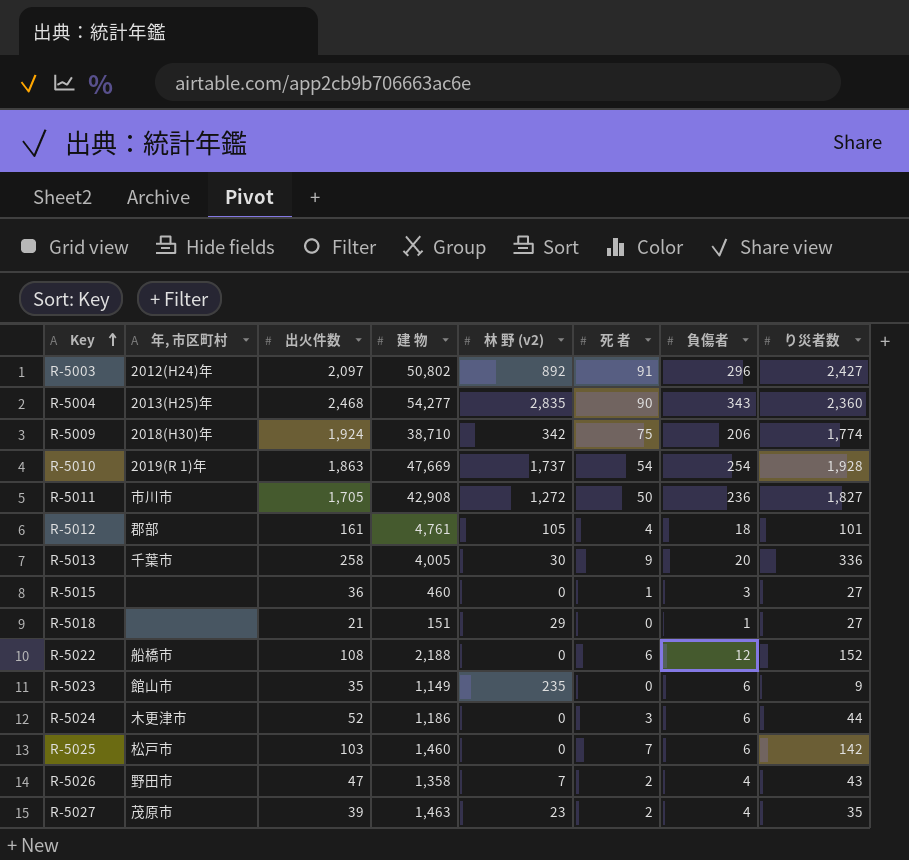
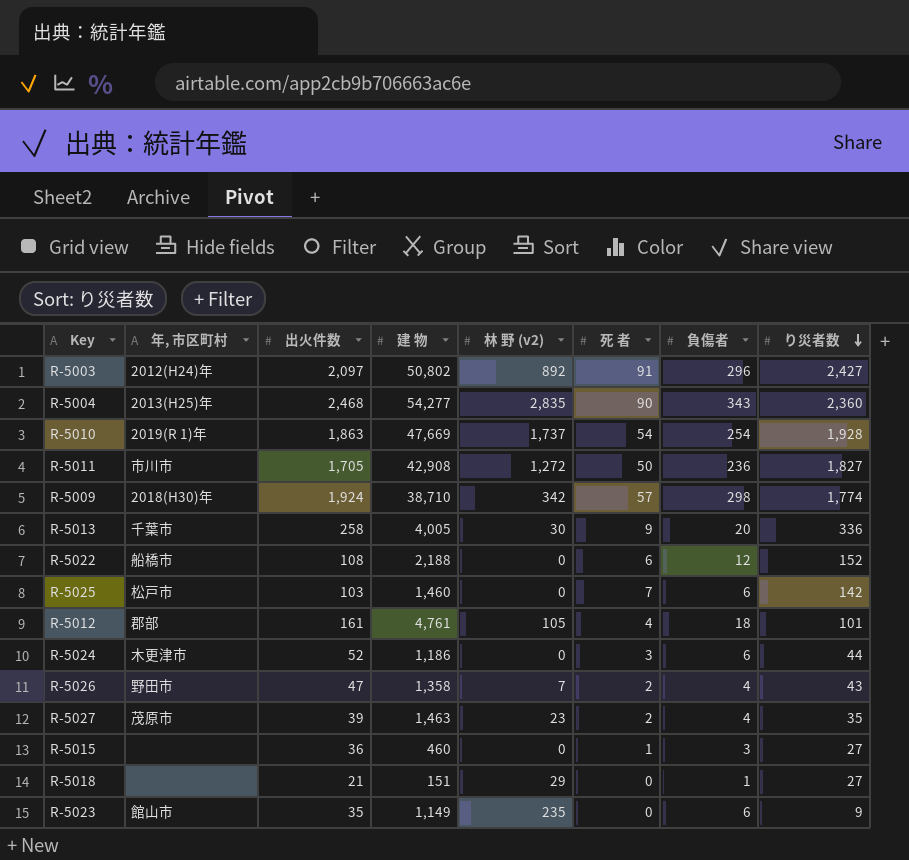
row order: Key ascending -> り災者数 descending
R-5009 | 死 者: 75 -> 57
R-5009 | 負傷者: 206 -> 298

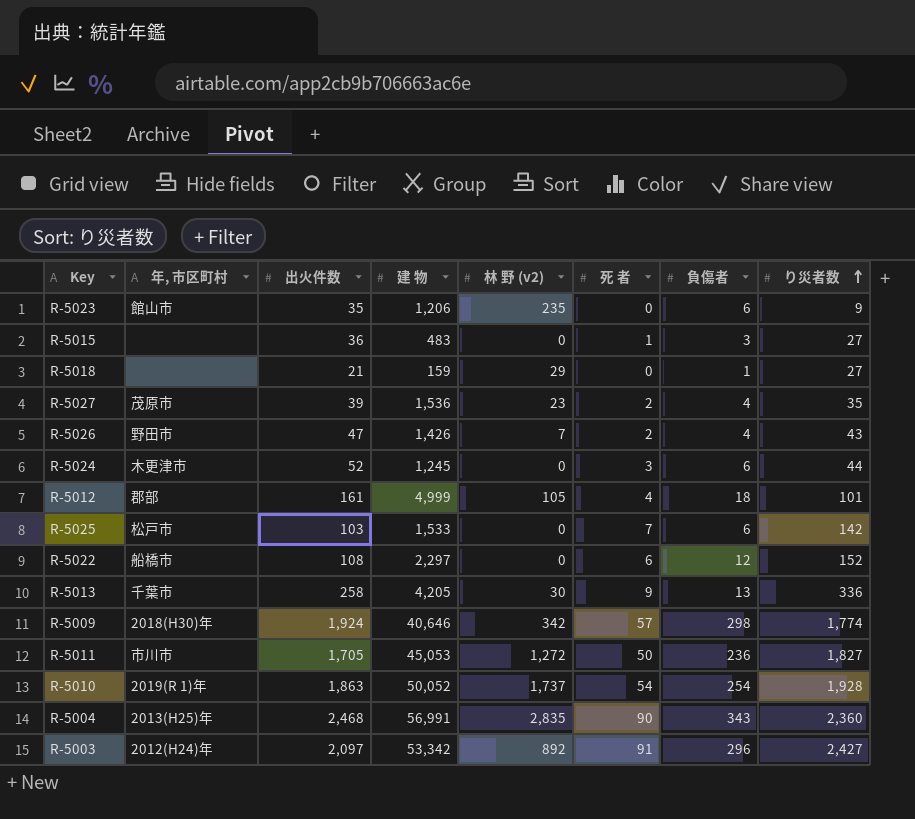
row order: り災者数 descending -> り災者数 ascending
R-5023 | 建 物: 1,149 -> 1,206
R-5015 | 建 物: 460 -> 483
R-5018 | 建 物: 151 -> 159
R-5027 | 建 物: 1,463 -> 1,536
R-5026 | 建 物: 1,358 -> 1,426
R-5024 | 建 物: 1,186 -> 1,245
R-5012 | 建 物: 4,761 -> 4,999
R-5025 | 建 物: 1,460 -> 1,533
R-5022 | 建 物: 2,188 -> 2,297
R-5013 | 建 物: 4,005 -> 4,205
R-5013 | 負傷者: 20 -> 13
R-5009 | 建 物: 38,710 -> 40,646
R-5011 | 建 物: 42,908 -> 45,053
R-5010 | 建 物: 47,669 -> 50,052
R-5004 | 建 物: 54,277 -> 56,991
R-5003 | 建 物: 50,802 -> 53,342

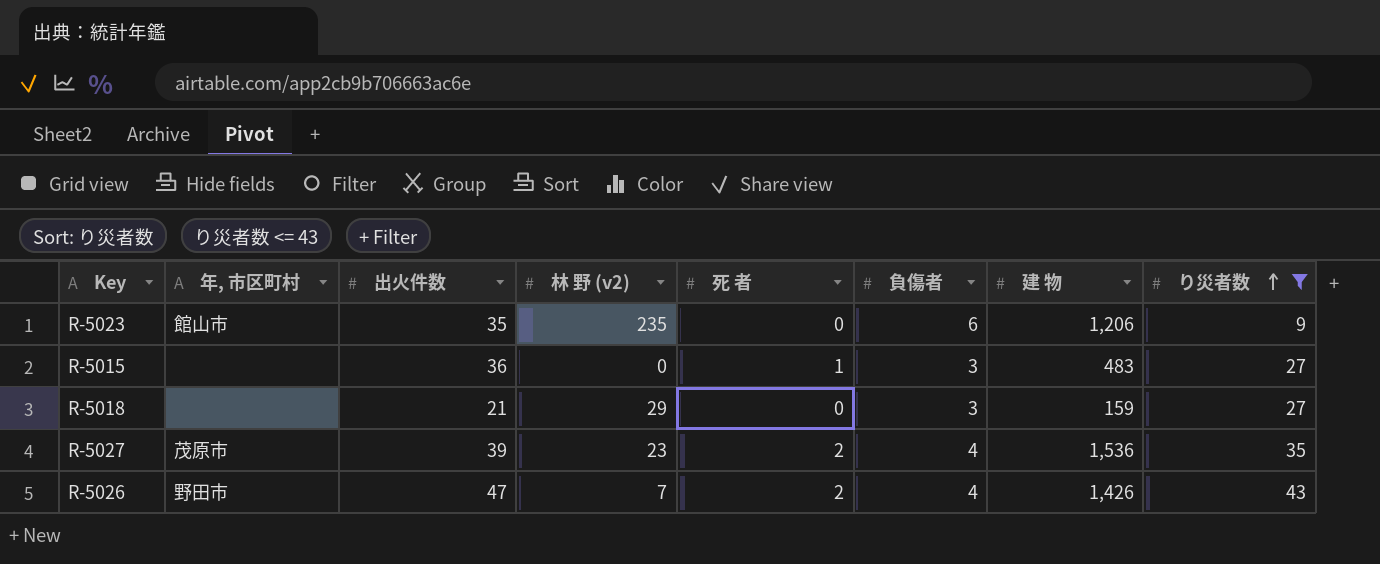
filter: none -> り災者数 <= 43
column 建 物 | position: 4 -> 7
R-5018 | 負傷者: 1 -> 3

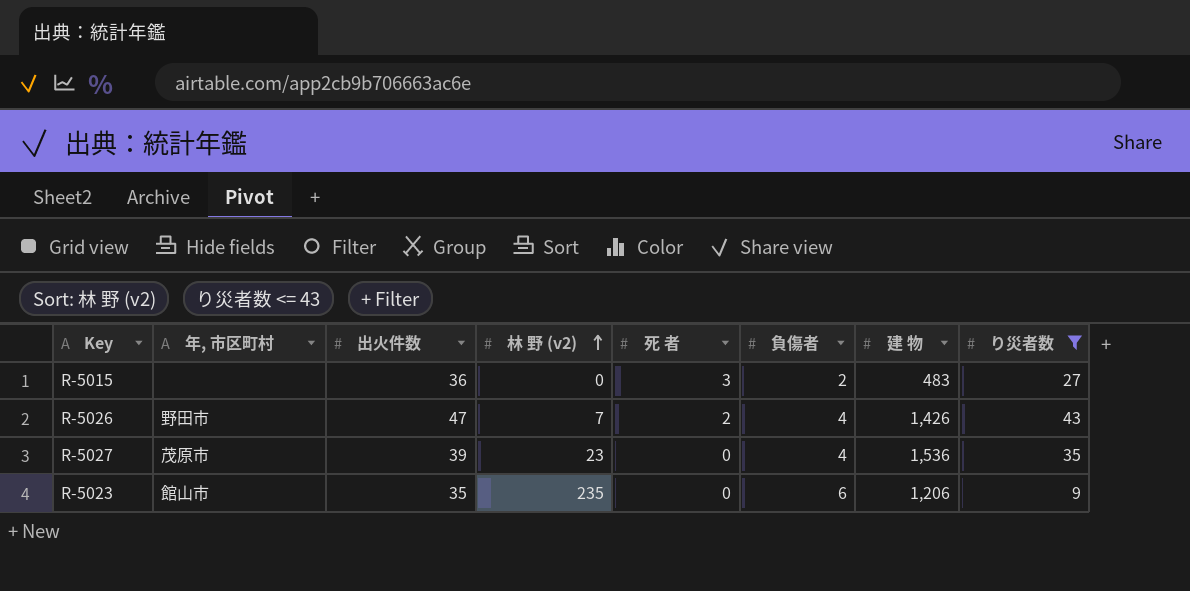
row order: り災者数 ascending -> 林 野 (v2) ascending
row R-5018: none | 21 | 29 | 0 | 3 | 159 | 27 -> none
R-5015 | 死 者: 1 -> 3
R-5015 | 負傷者: 3 -> 2
R-5027 | 死 者: 2 -> 0

